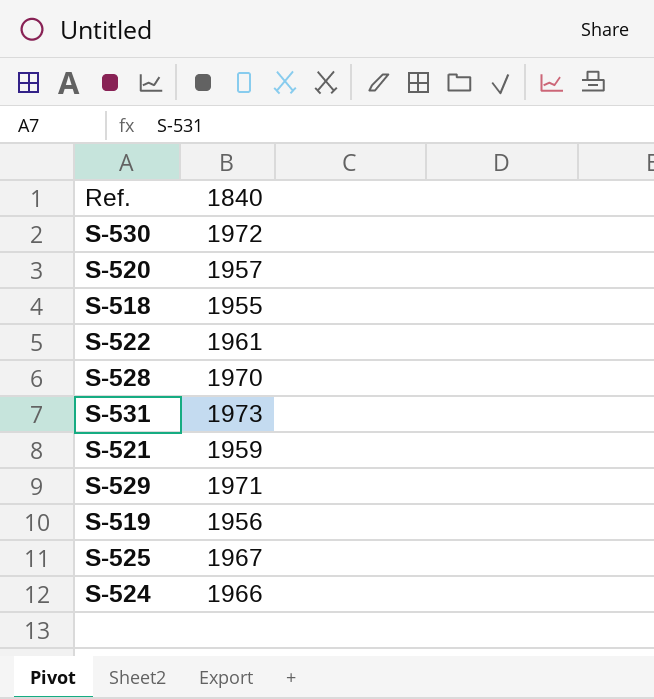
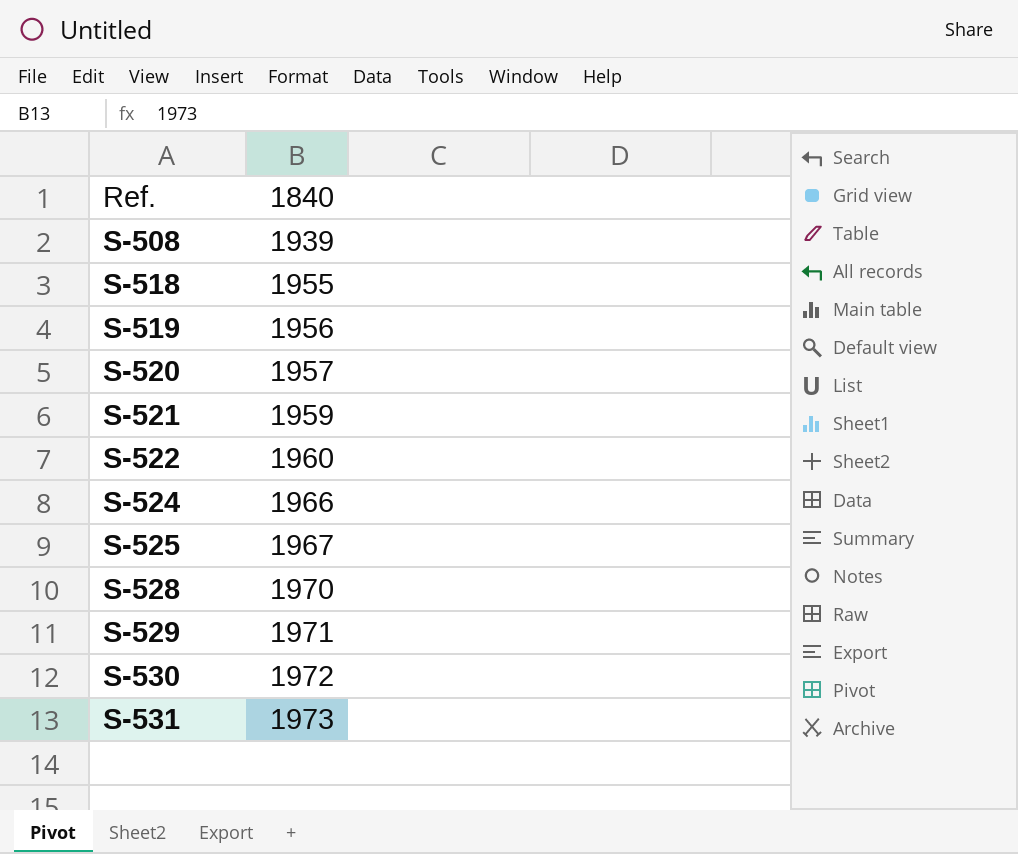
row order: none -> Ref. ascending
row S-508: none -> 1939
S-522 | 1840: 1961 -> 1960

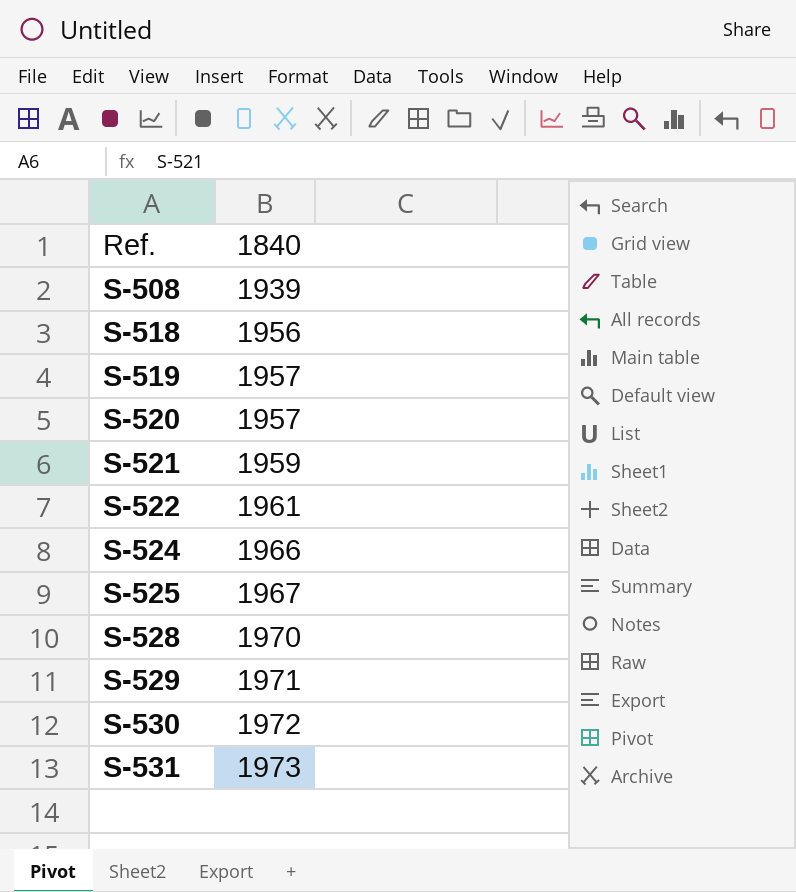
S-518 | 1840: 1955 -> 1956
S-519 | 1840: 1956 -> 1957
S-522 | 1840: 1960 -> 1961

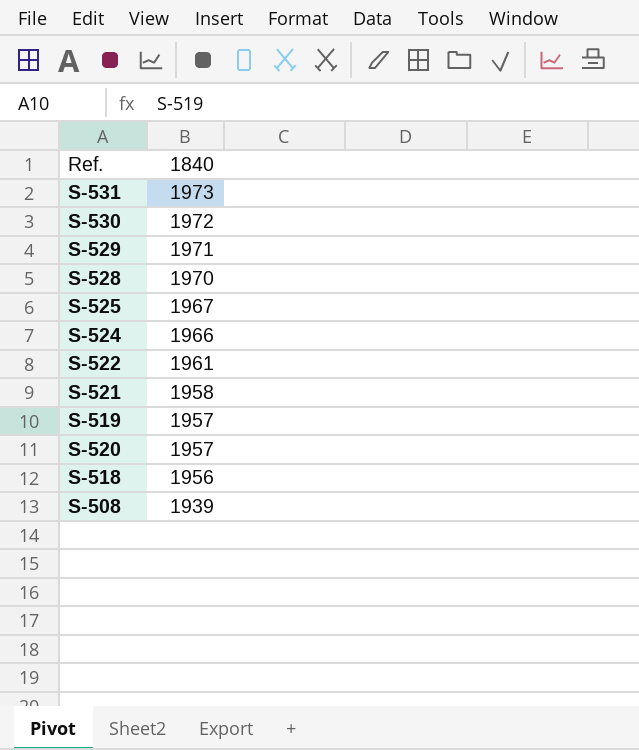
row order: Ref. ascending -> 1840 descending
S-521 | 1840: 1959 -> 1958

